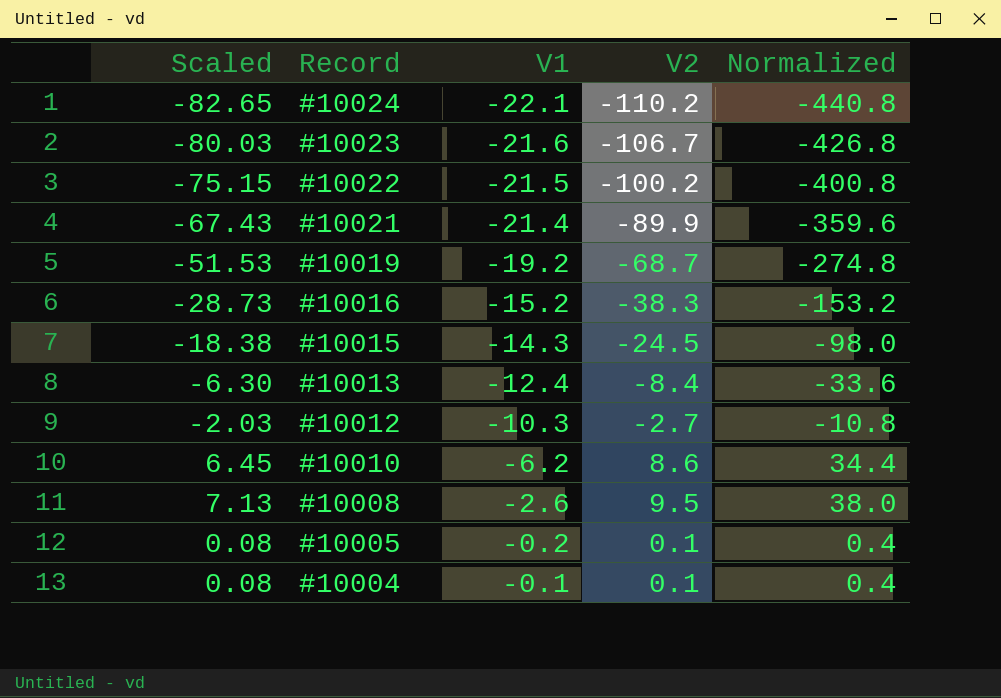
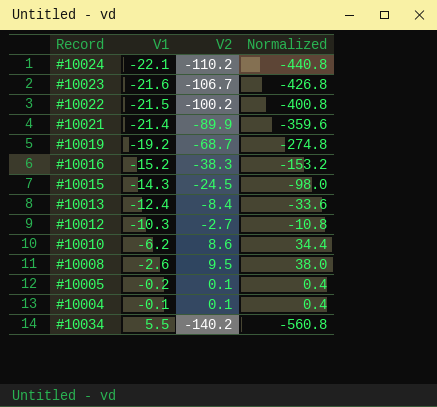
column Scaled | formula: [V2] * 0.75 -> none
row #10034: none -> 5.5 | -140.2 | -560.8

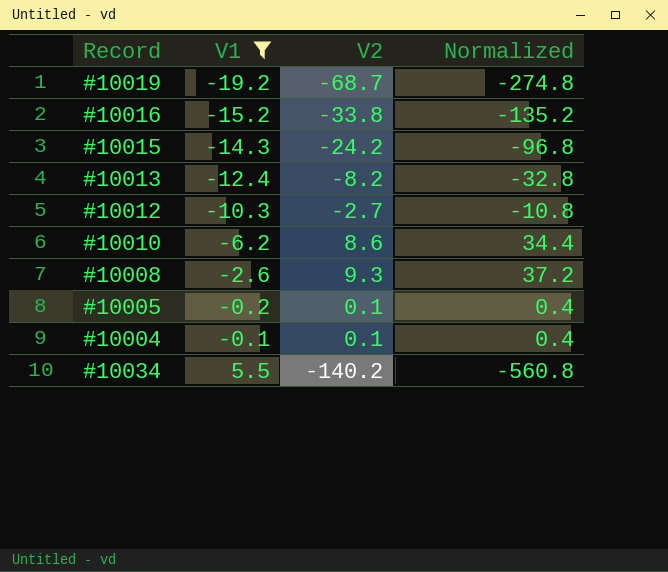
filter: none -> V1 >= -19.2
#10016 | V2: -38.3 -> -33.8
#10016 | Normalized: -153.2 -> -135.2
#10015 | V2: -24.5 -> -24.2
#10015 | Normalized: -98.0 -> -96.8
#10013 | V2: -8.4 -> -8.2
#10013 | Normalized: -33.6 -> -32.8
#10008 | V2: 9.5 -> 9.3
#10008 | Normalized: 38.0 -> 37.2

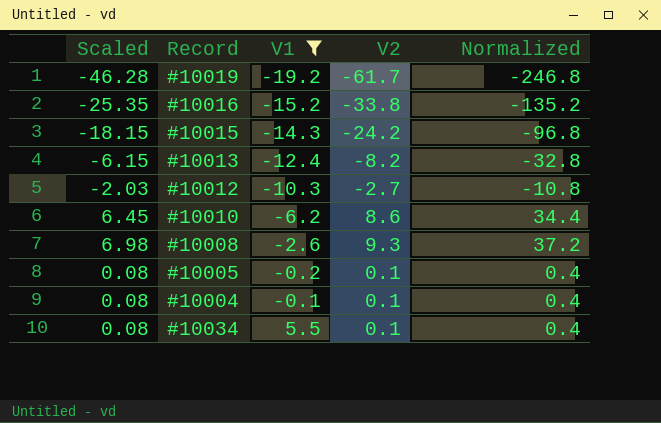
column Scaled | formula: none -> [V2] * 0.75
#10019 | V2: -68.7 -> -61.7
#10019 | Normalized: -274.8 -> -246.8
#10034 | V2: -140.2 -> 0.1
#10034 | Normalized: -560.8 -> 0.4

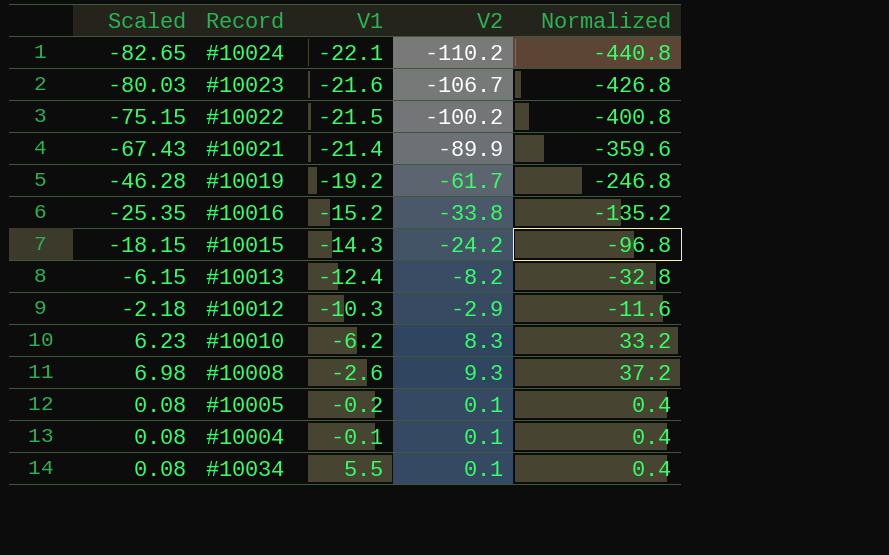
filter: V1 >= -19.2 -> none
#10012 | Scaled: -2.03 -> -2.18
#10012 | V2: -2.7 -> -2.9
#10012 | Normalized: -10.8 -> -11.6
#10010 | Scaled: 6.45 -> 6.23
#10010 | V2: 8.6 -> 8.3
#10010 | Normalized: 34.4 -> 33.2

